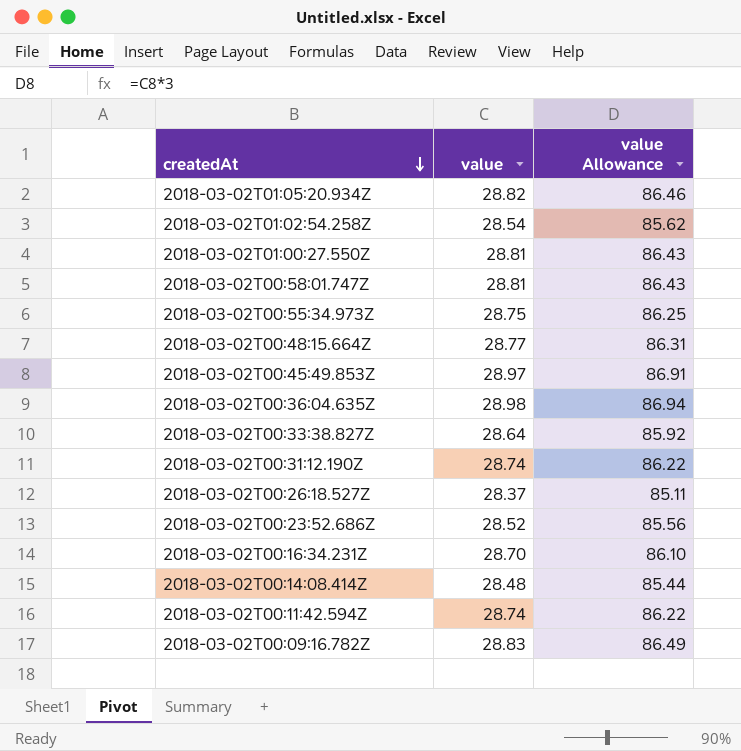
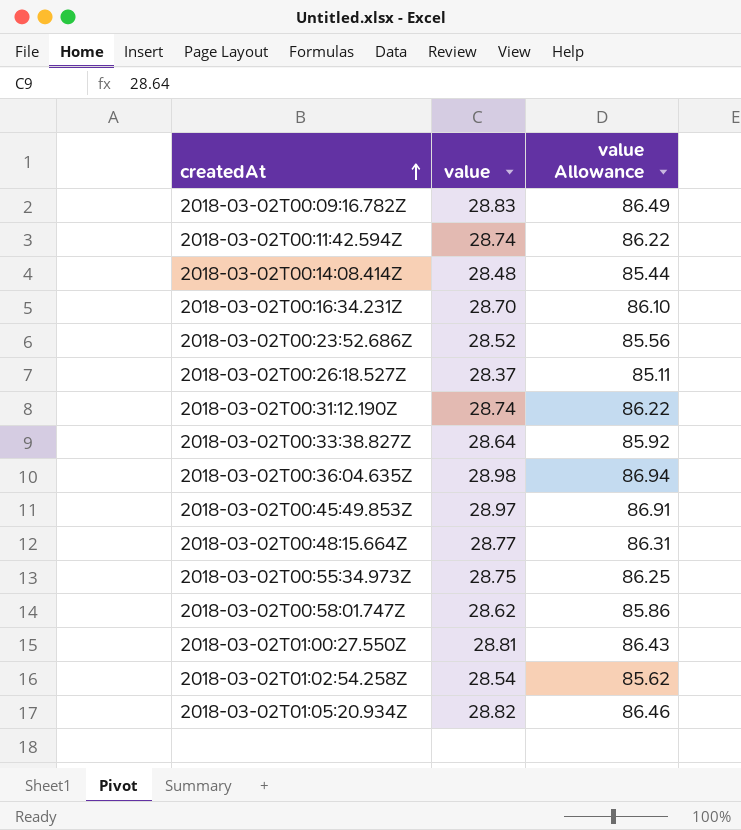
row order: createdAt descending -> createdAt ascending
2018-03-02T00:58:01.747Z | value: 28.81 -> 28.62
2018-03-02T00:58:01.747Z | value Allowance: 86.43 -> 85.86

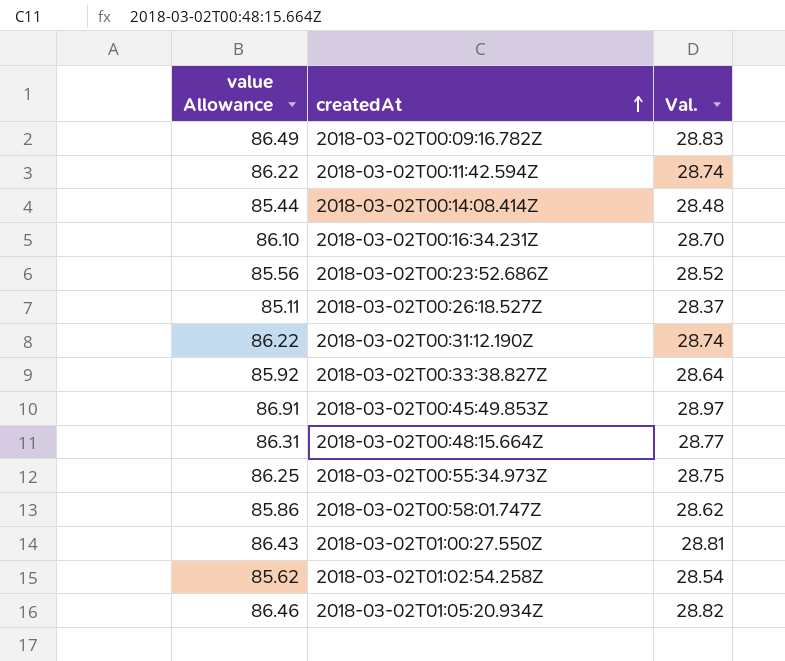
column value Allowance | position: 3 -> 1
column name: value -> Val.
row 2018-03-02T00:36:04.635Z: 28.98 | 86.94 -> none

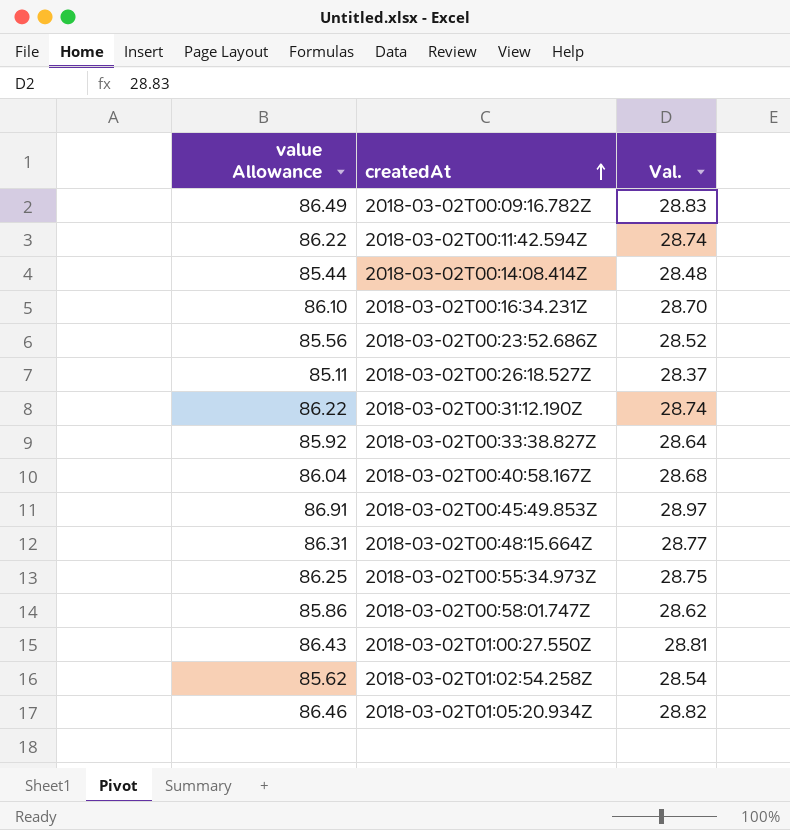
row 2018-03-02T00:40:58.167Z: none -> 86.04 | 28.68

